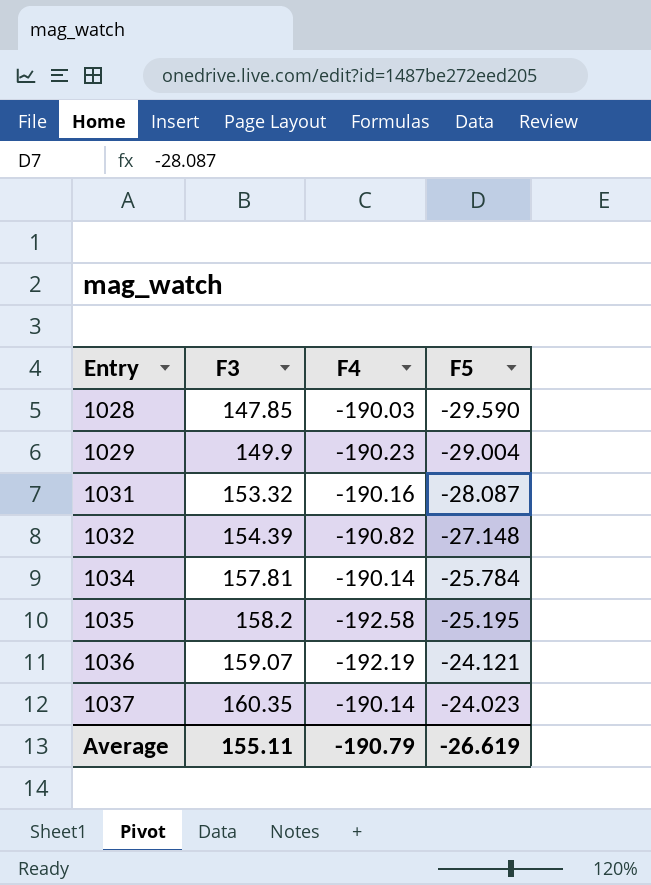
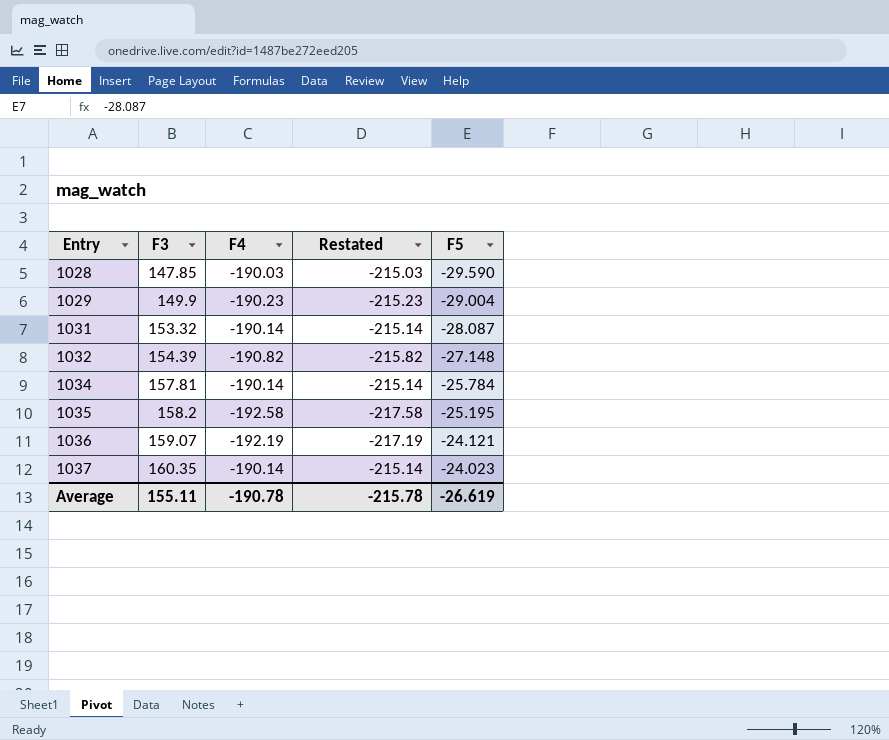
column Restated | formula: none -> [F4] - 25
1031 | F4: -190.16 -> -190.14
Average | F4: -190.79 -> -190.78

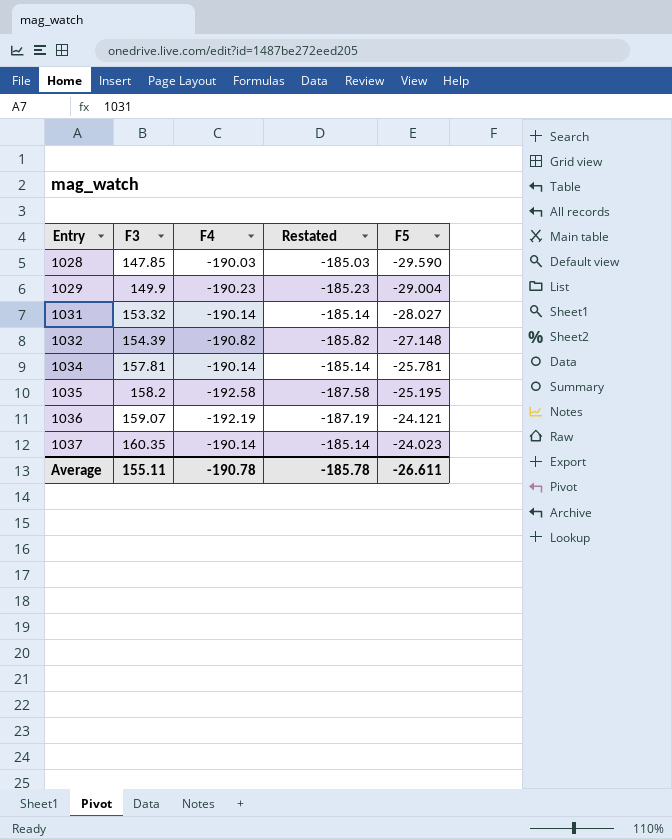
column Restated | formula: [F4] - 25 -> [F4] + 5
1031 | F5: -28.087 -> -28.027
1034 | F5: -25.784 -> -25.781
Average | Restated: -215.78 -> -185.78
Average | F5: -26.619 -> -26.611

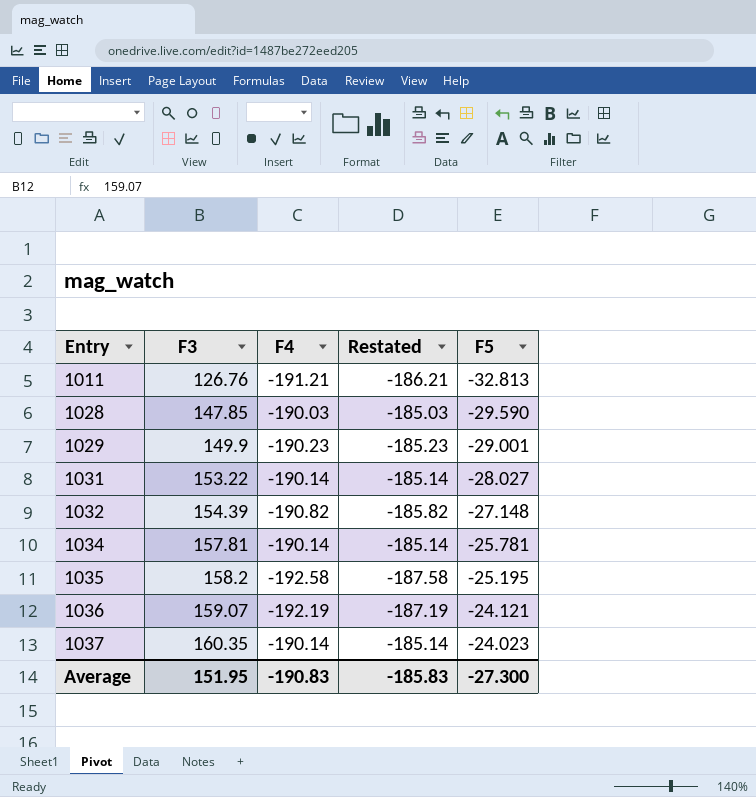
row 1011: none -> 126.76 | -191.21 | -186.21 | -32.813
1029 | F5: -29.004 -> -29.001
1031 | F3: 153.32 -> 153.22
Average | F3: 155.11 -> 151.95
Average | F4: -190.78 -> -190.83
Average | Restated: -185.78 -> -185.83
Average | F5: -26.611 -> -27.300

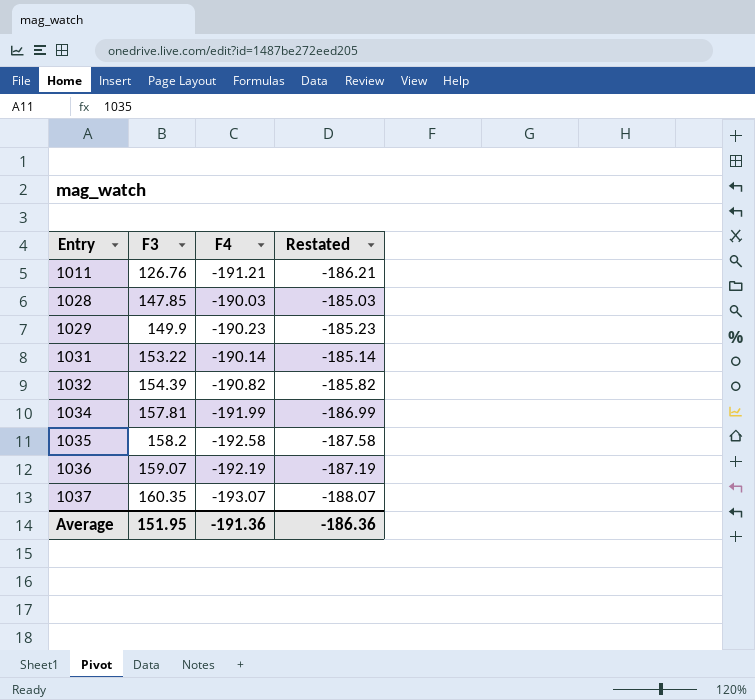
column F5 | position: 5 -> none
1034 | F4: -190.14 -> -191.99
1034 | Restated: -185.14 -> -186.99
1037 | F4: -190.14 -> -193.07
1037 | Restated: -185.14 -> -188.07
Average | F4: -190.83 -> -191.36
Average | Restated: -185.83 -> -186.36

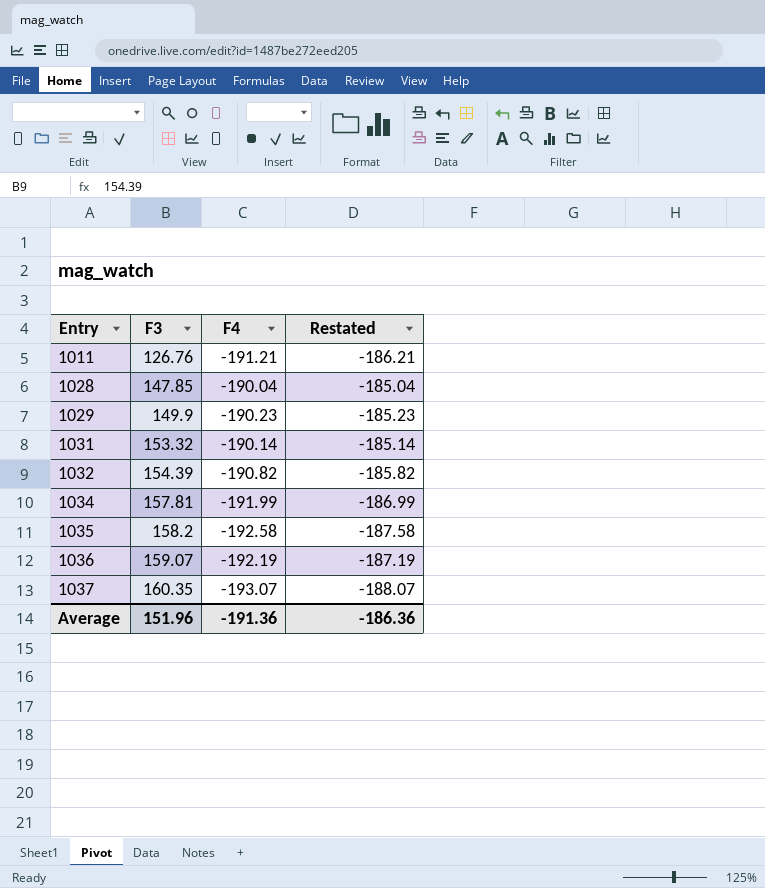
1028 | F4: -190.03 -> -190.04
1028 | Restated: -185.03 -> -185.04
1031 | F3: 153.22 -> 153.32
Average | F3: 151.95 -> 151.96

